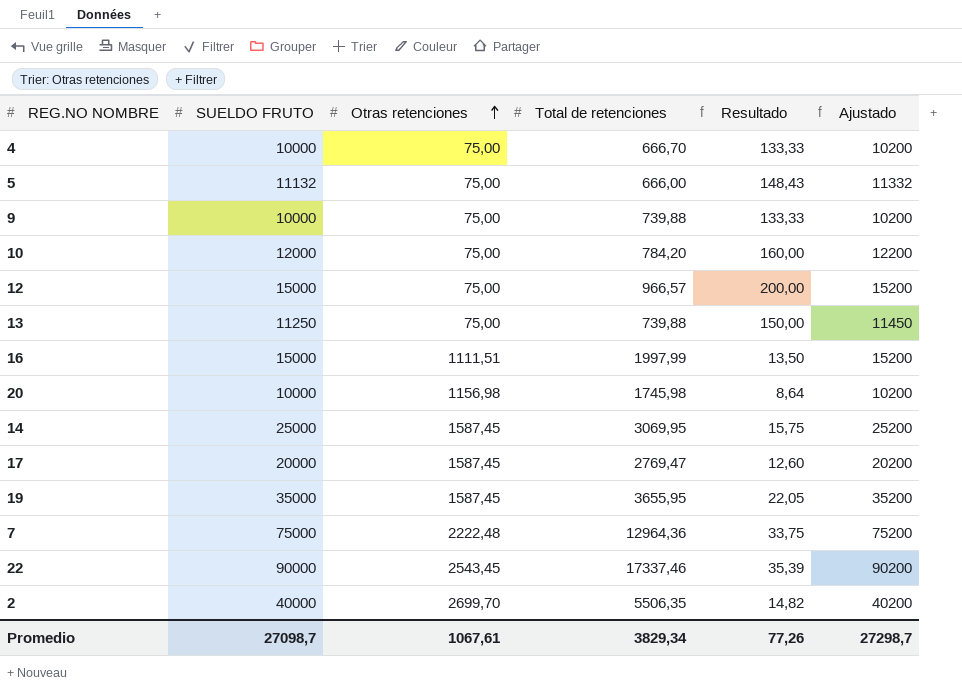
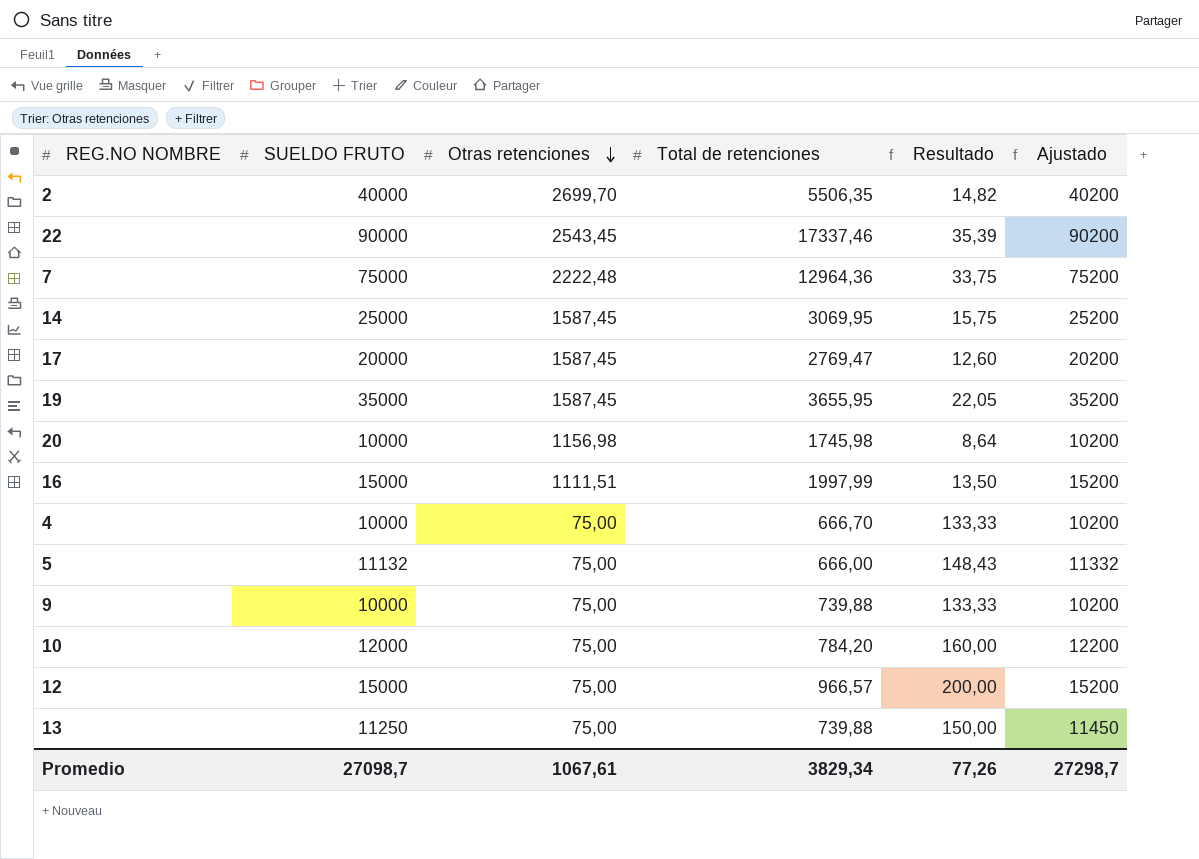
row order: Otras retenciones ascending -> Otras retenciones descending

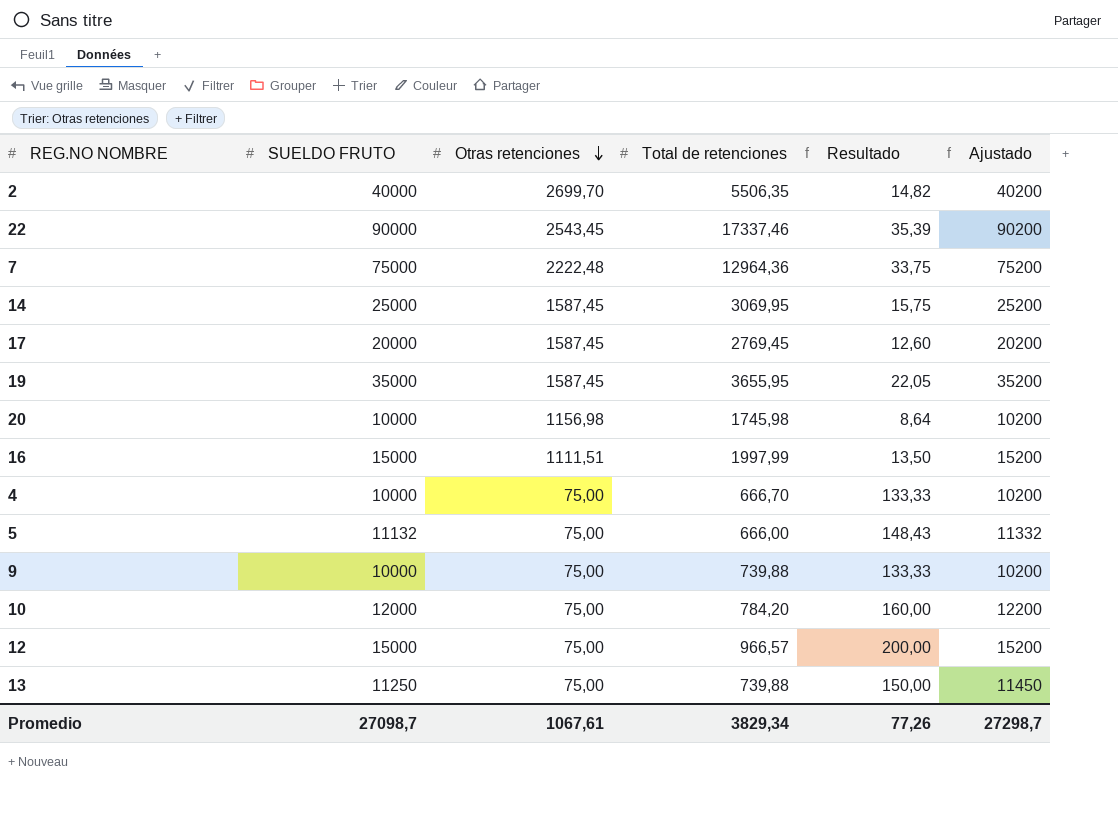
17 | Total de retenciones: 2769,47 -> 2769,45

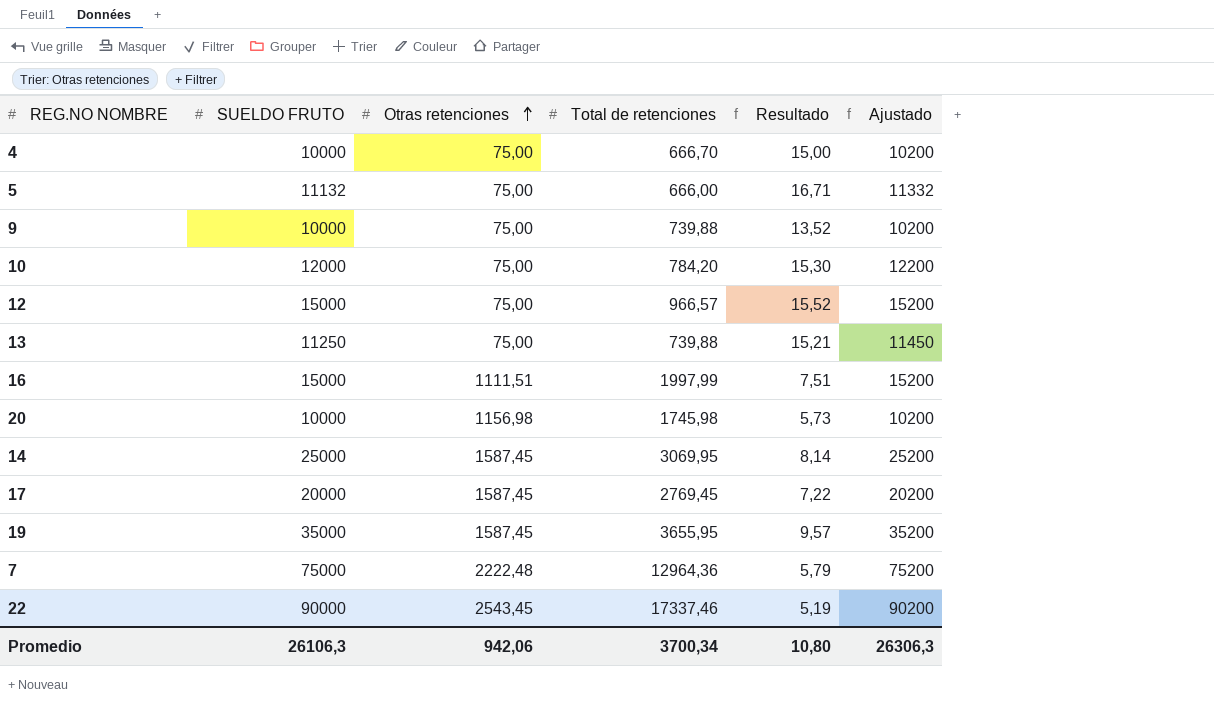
row order: Otras retenciones descending -> Otras retenciones ascending
column Resultado | formula: [SUELDO FRUTO] / [Otras retenciones] -> [SUELDO FRUTO] / [Total de retenciones]
row 2: 40000 | 2699,70 | 5506,35 | 14,82 | 40200 -> none
Promedio | SUELDO FRUTO: 27098,7 -> 26106,3
Promedio | Otras retenciones: 1067,61 -> 942,06
Promedio | Total de retenciones: 3829,34 -> 3700,34
Promedio | Resultado: 77,26 -> 10,80
Promedio | Ajustado: 27298,7 -> 26306,3

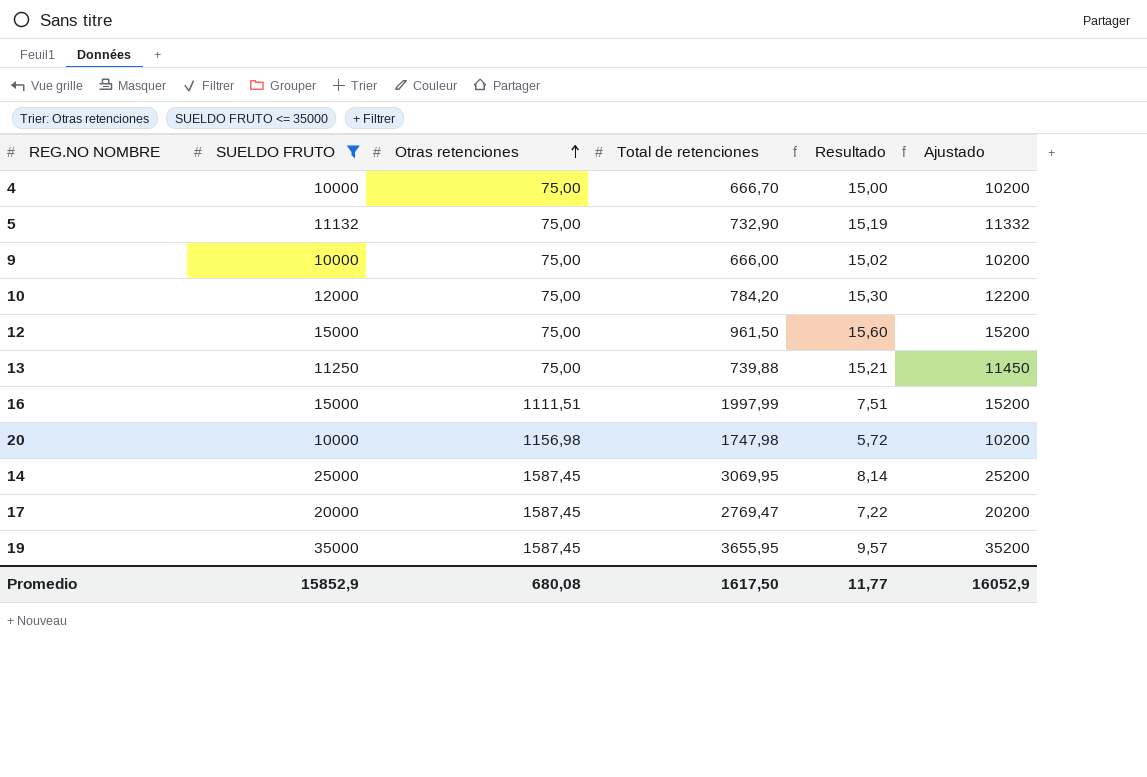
filter: none -> SUELDO FRUTO <= 35000
5 | Total de retenciones: 666,00 -> 732,90
5 | Resultado: 16,71 -> 15,19
9 | Total de retenciones: 739,88 -> 666,00
9 | Resultado: 13,52 -> 15,02
12 | Total de retenciones: 966,57 -> 961,50
12 | Resultado: 15,52 -> 15,60
20 | Total de retenciones: 1745,98 -> 1747,98
20 | Resultado: 5,73 -> 5,72
17 | Total de retenciones: 2769,45 -> 2769,47
Promedio | SUELDO FRUTO: 26106,3 -> 15852,9
Promedio | Otras retenciones: 942,06 -> 680,08
Promedio | Total de retenciones: 3700,34 -> 1617,50
Promedio | Resultado: 10,80 -> 11,77
Promedio | Ajustado: 26306,3 -> 16052,9

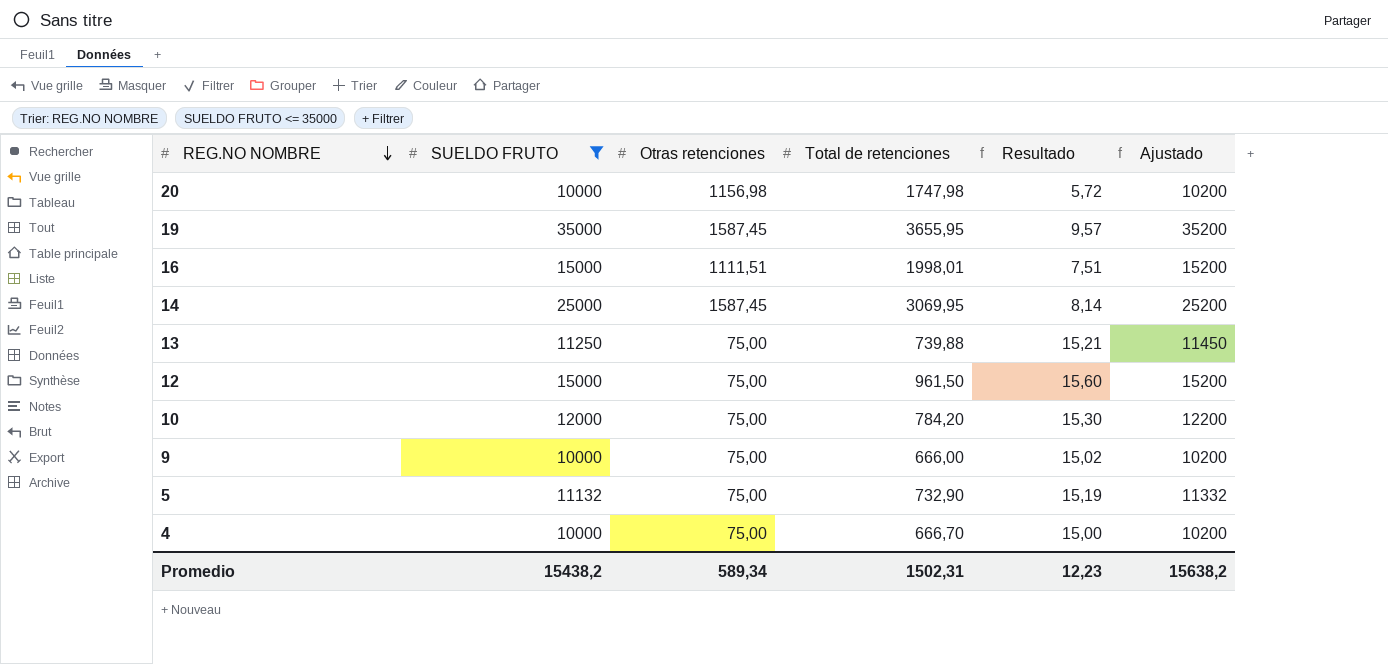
row order: Otras retenciones ascending -> REG.NO NOMBRE descending
row 17: 20000 | 1587,45 | 2769,47 | 7,22 | 20200 -> none
16 | Total de retenciones: 1997,99 -> 1998,01
Promedio | SUELDO FRUTO: 15852,9 -> 15438,2
Promedio | Otras retenciones: 680,08 -> 589,34
Promedio | Total de retenciones: 1617,50 -> 1502,31
Promedio | Resultado: 11,77 -> 12,23
Promedio | Ajustado: 16052,9 -> 15638,2

